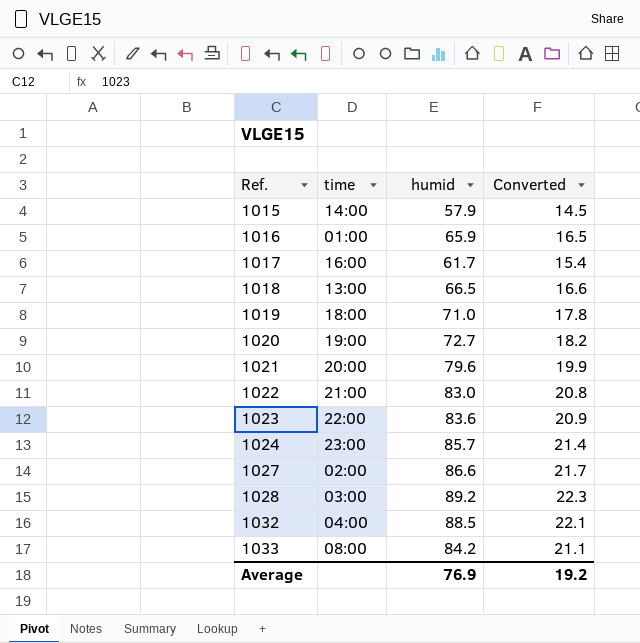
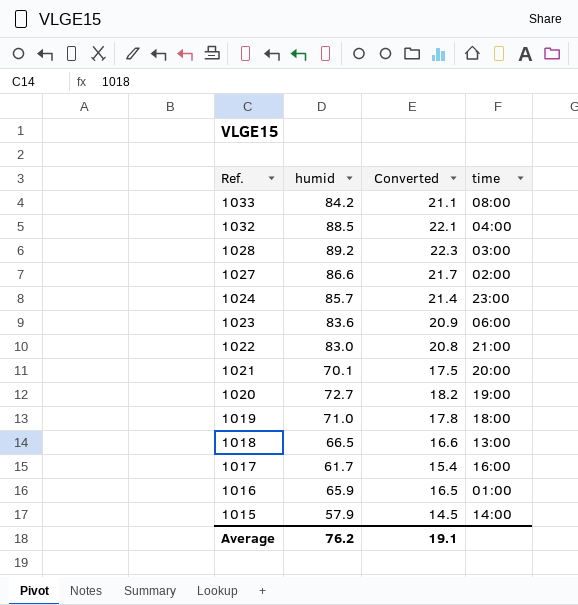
row order: Ref. ascending -> Ref. descending
column time | position: 2 -> 4
1023 | time: 22:00 -> 06:00
1021 | humid: 79.6 -> 70.1
1021 | Converted: 19.9 -> 17.5
Average | humid: 76.9 -> 76.2
Average | Converted: 19.2 -> 19.1

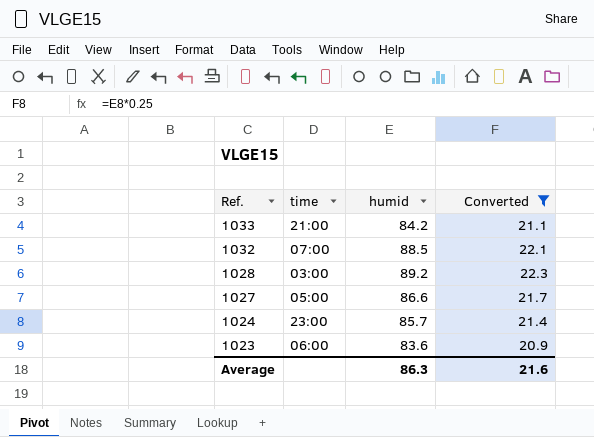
filter: none -> Converted >= 20.9
column time | position: 4 -> 2
1033 | time: 08:00 -> 21:00
1032 | time: 04:00 -> 07:00
1027 | time: 02:00 -> 05:00
Average | humid: 76.2 -> 86.3
Average | Converted: 19.1 -> 21.6

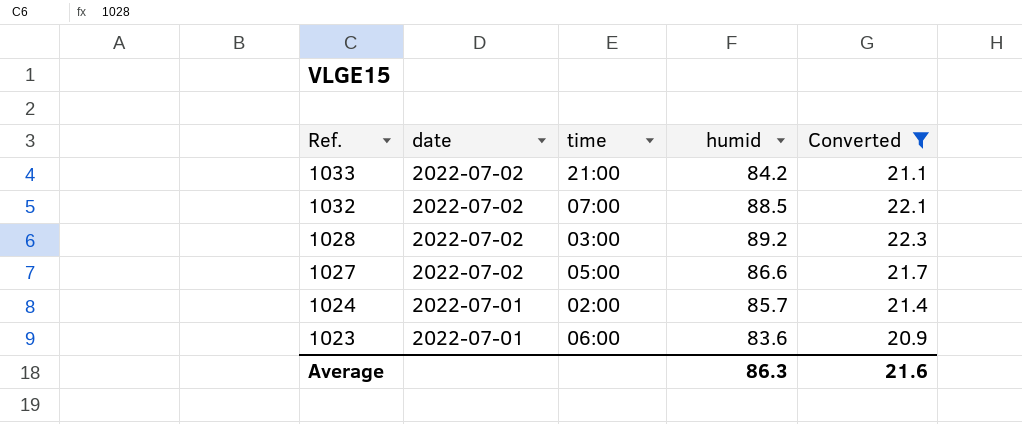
column date | position: none -> 2
1024 | time: 23:00 -> 02:00

